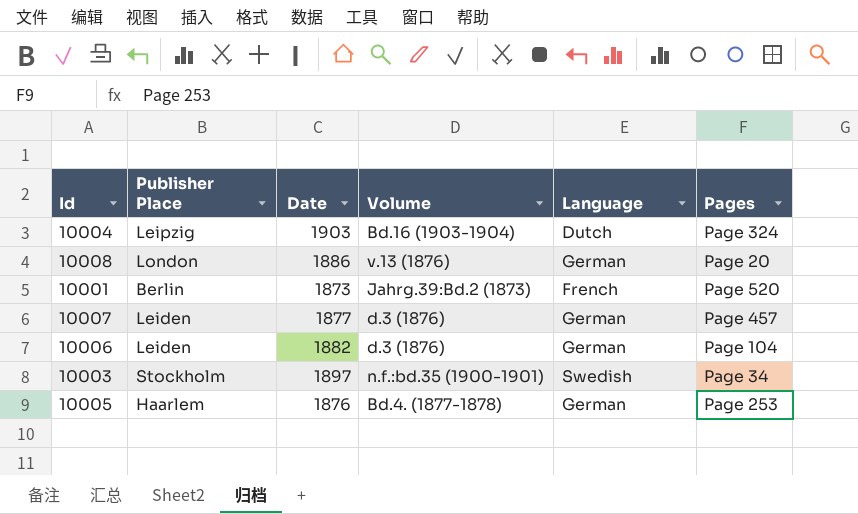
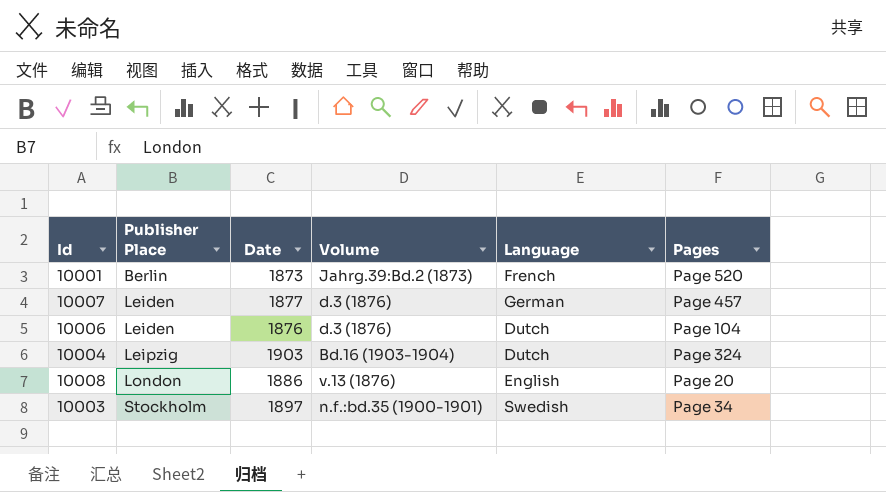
row order: none -> Publisher Place ascending
row 10005: Haarlem | 1876 | Bd.4. (1877-1878) | German | Page 253 -> none
10006 | Date: 1882 -> 1876
10006 | Language: German -> Dutch
10008 | Language: German -> English

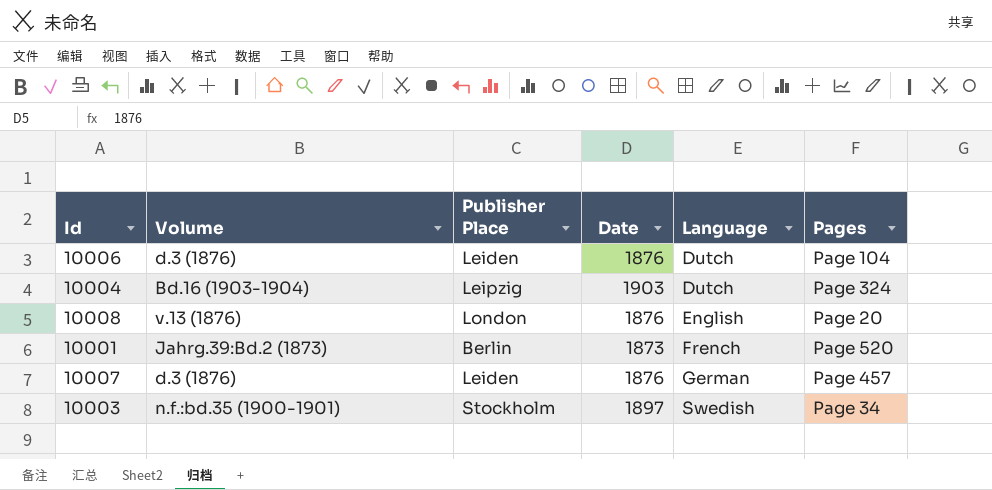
row order: Publisher Place ascending -> Language ascending
column Volume | position: 4 -> 2
10008 | Date: 1886 -> 1876
10007 | Date: 1877 -> 1876

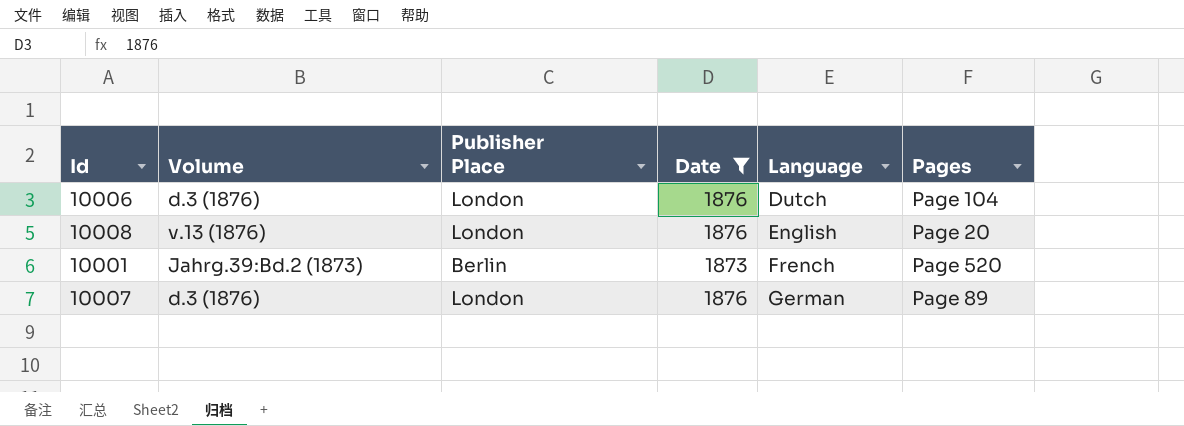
filter: none -> Date <= 1876
10006 | Publisher Place: Leiden -> London
10007 | Publisher Place: Leiden -> London
10007 | Pages: Page 457 -> Page 89

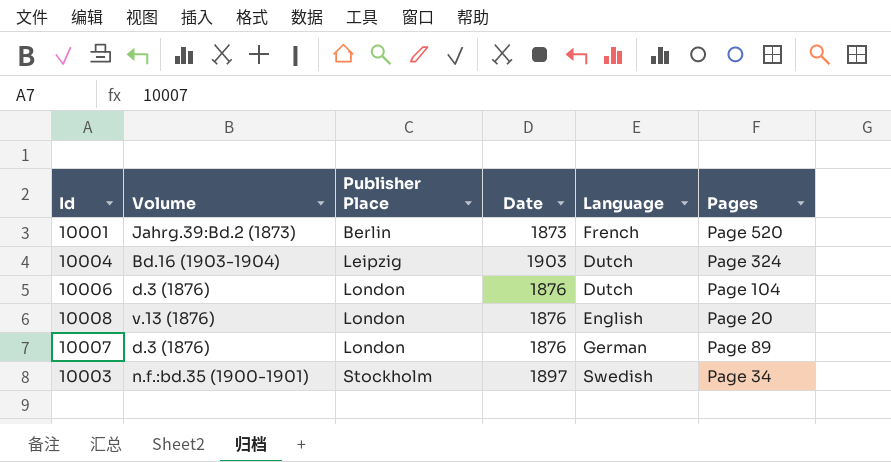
filter: Date <= 1876 -> none
row order: Language ascending -> Publisher Place ascending

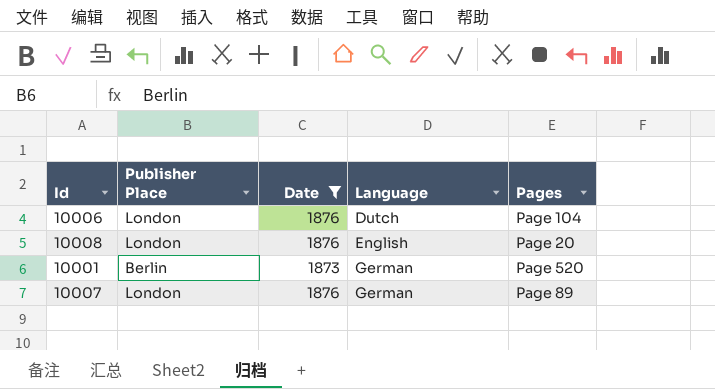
filter: none -> Date <= 1876
row order: Publisher Place ascending -> Language ascending
column Volume | position: 2 -> none
10001 | Language: French -> German

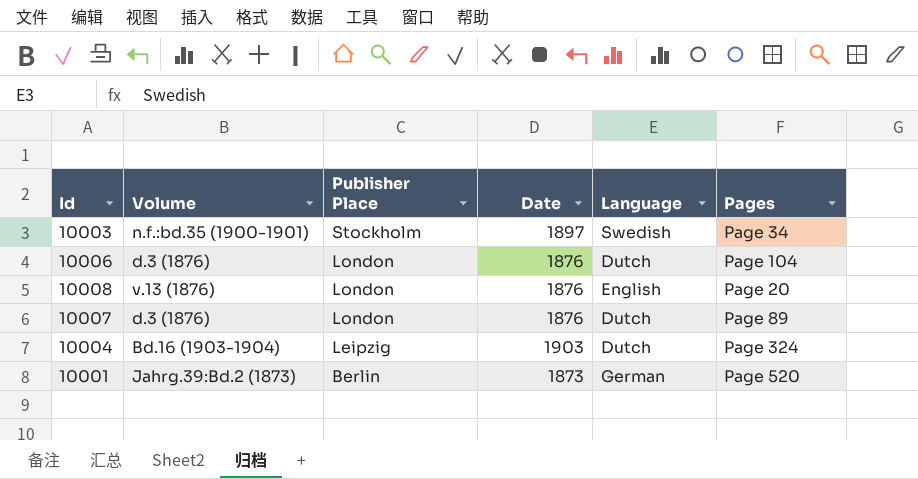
filter: Date <= 1876 -> none
row order: Language ascending -> Publisher Place descending
column Volume | position: none -> 2
10007 | Language: German -> Dutch

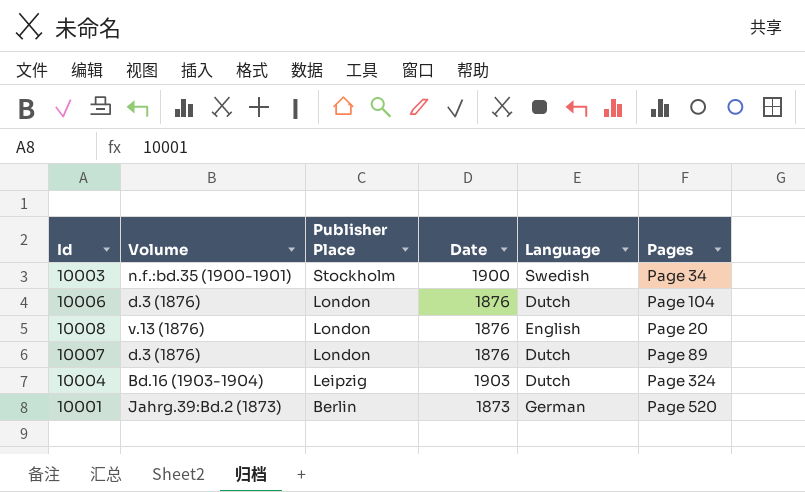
10003 | Date: 1897 -> 1900

